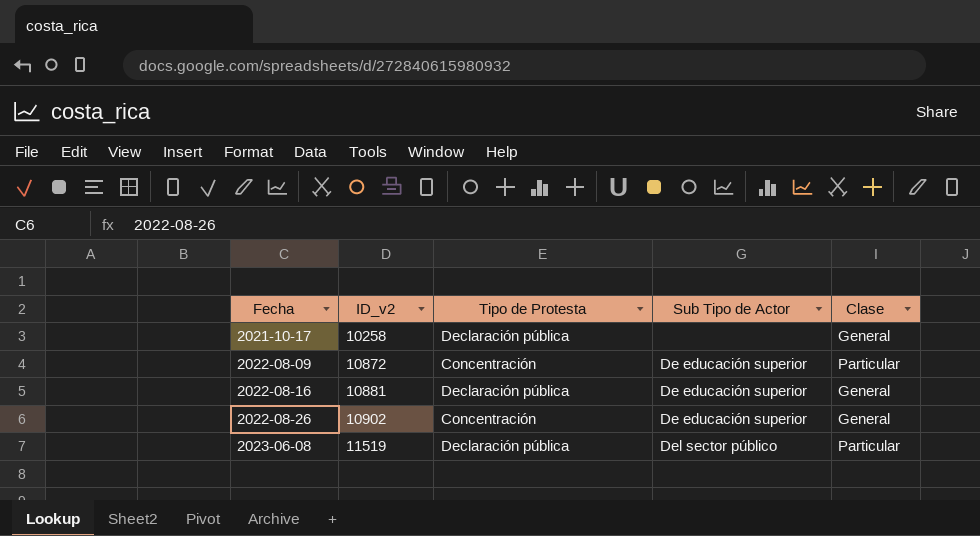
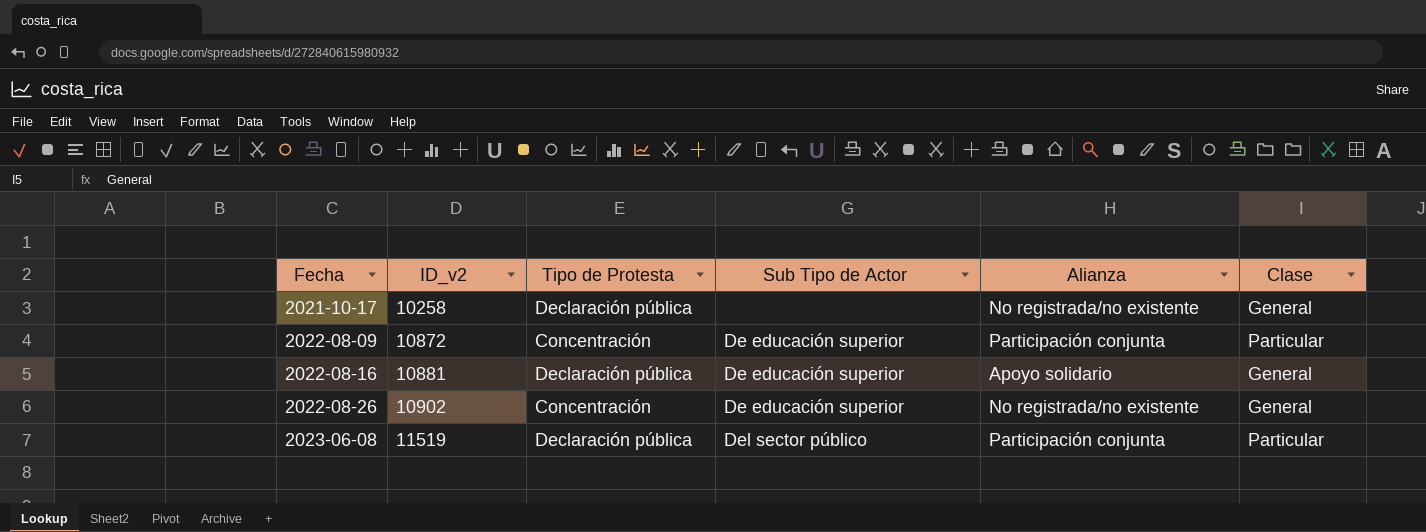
column Alianza | position: none -> 5

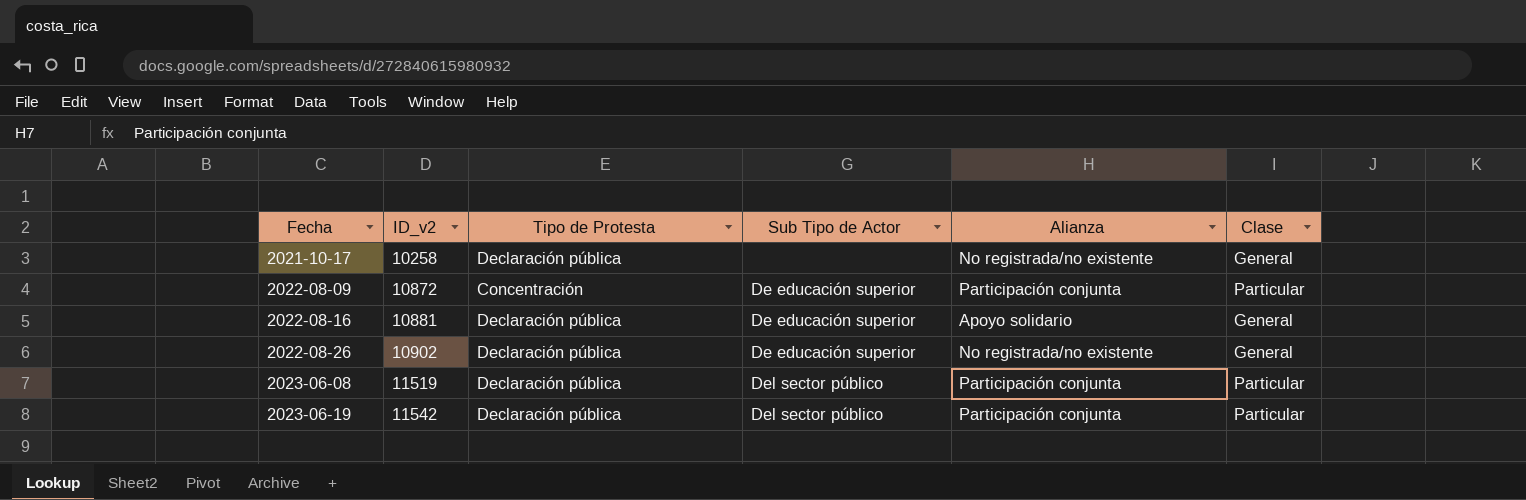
2022-08-26 | Tipo de Protesta: Concentración -> Declaración pública
row 2023-06-19: none -> 11542 | Declaración pública | Del sector público | Participación conjunta | Particular

